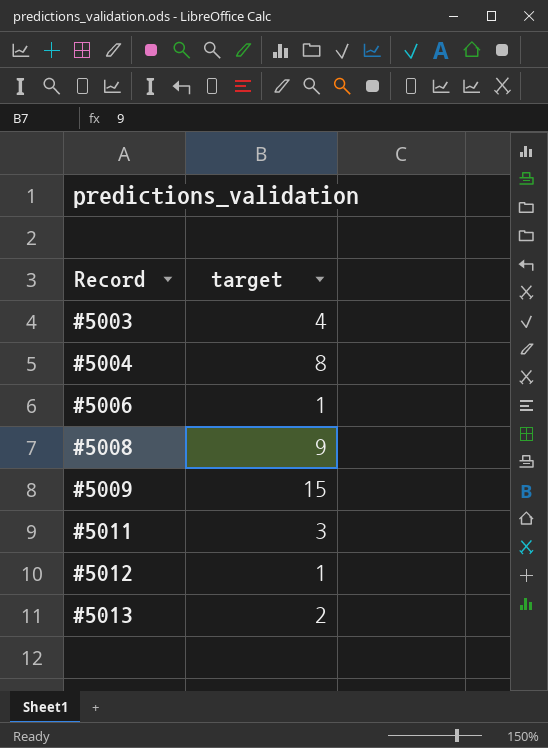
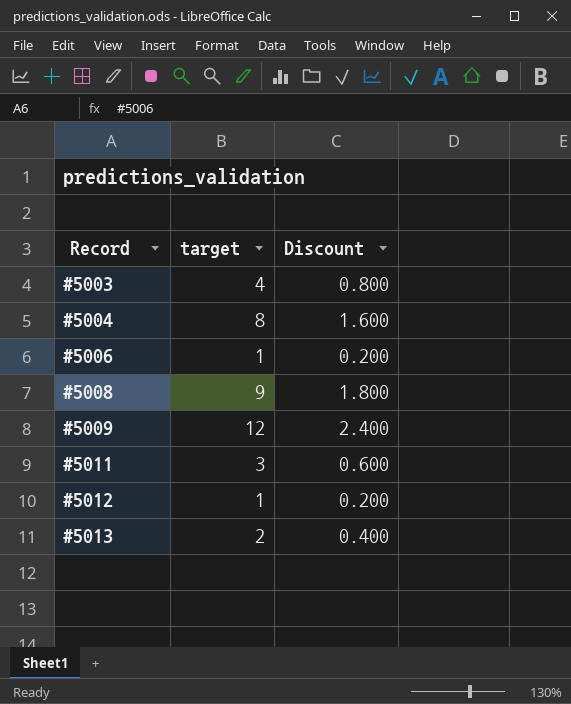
column Discount | formula: none -> [target] * 0.2
#5009 | target: 15 -> 12

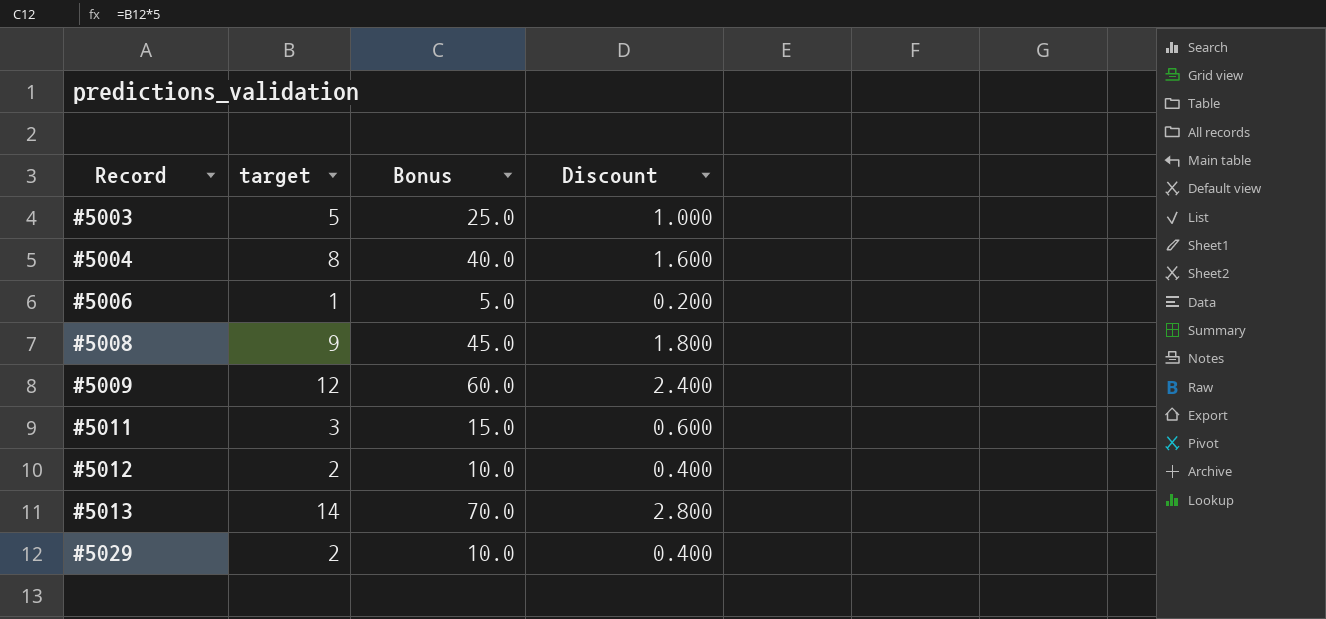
column Bonus | formula: none -> [target] * 5
#5003 | target: 4 -> 5
#5003 | Discount: 0.800 -> 1.000
#5012 | target: 1 -> 2
#5012 | Discount: 0.200 -> 0.400
#5013 | target: 2 -> 14
#5013 | Discount: 0.400 -> 2.800
row #5029: none -> 2 | 10.0 | 0.400

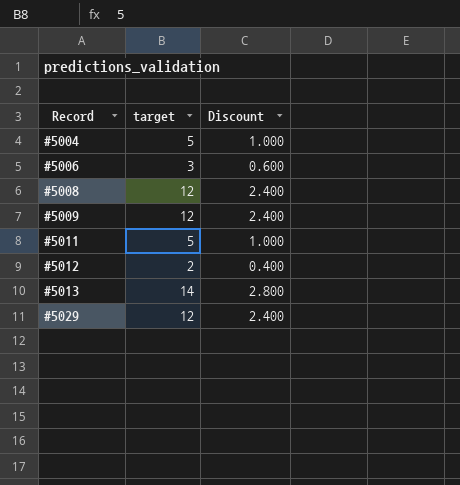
column Bonus | formula: [target] * 5 -> none
row #5003: 5 | 25.0 | 1.000 -> none
#5004 | target: 8 -> 5
#5004 | Discount: 1.600 -> 1.000
#5006 | target: 1 -> 3
#5006 | Discount: 0.200 -> 0.600
#5008 | target: 9 -> 12
#5008 | Discount: 1.800 -> 2.400
#5011 | target: 3 -> 5
#5011 | Discount: 0.600 -> 1.000
#5029 | target: 2 -> 12
#5029 | Discount: 0.400 -> 2.400

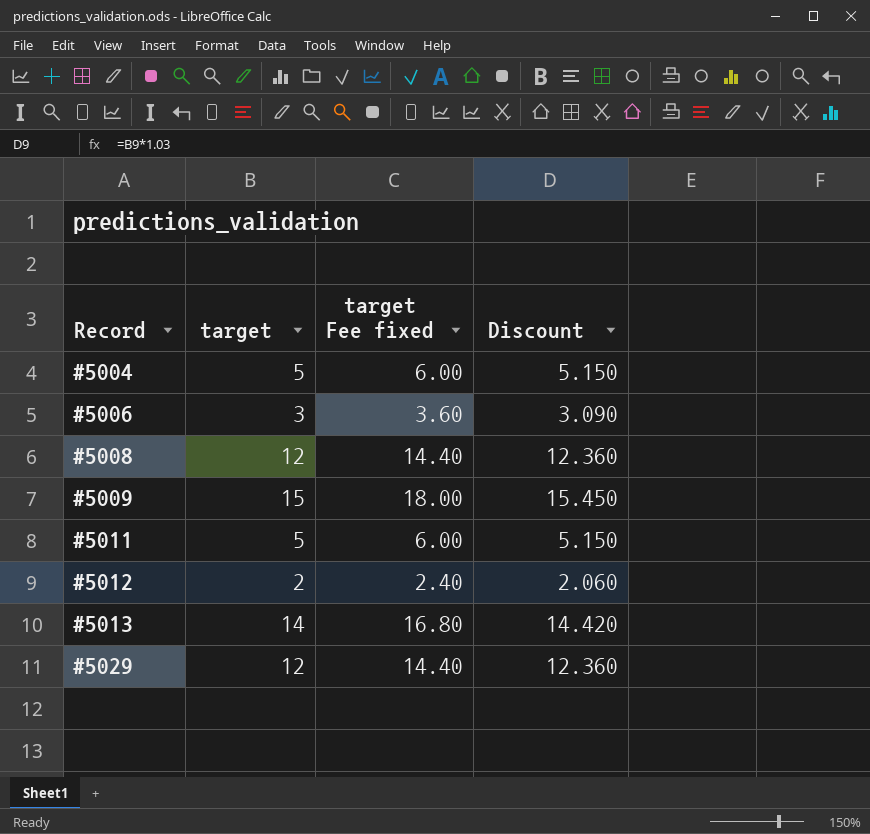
column target Fee fixed | formula: none -> [target] * 1.2
column Discount | formula: [target] * 0.2 -> [target] * 1.03
#5009 | target: 12 -> 15

